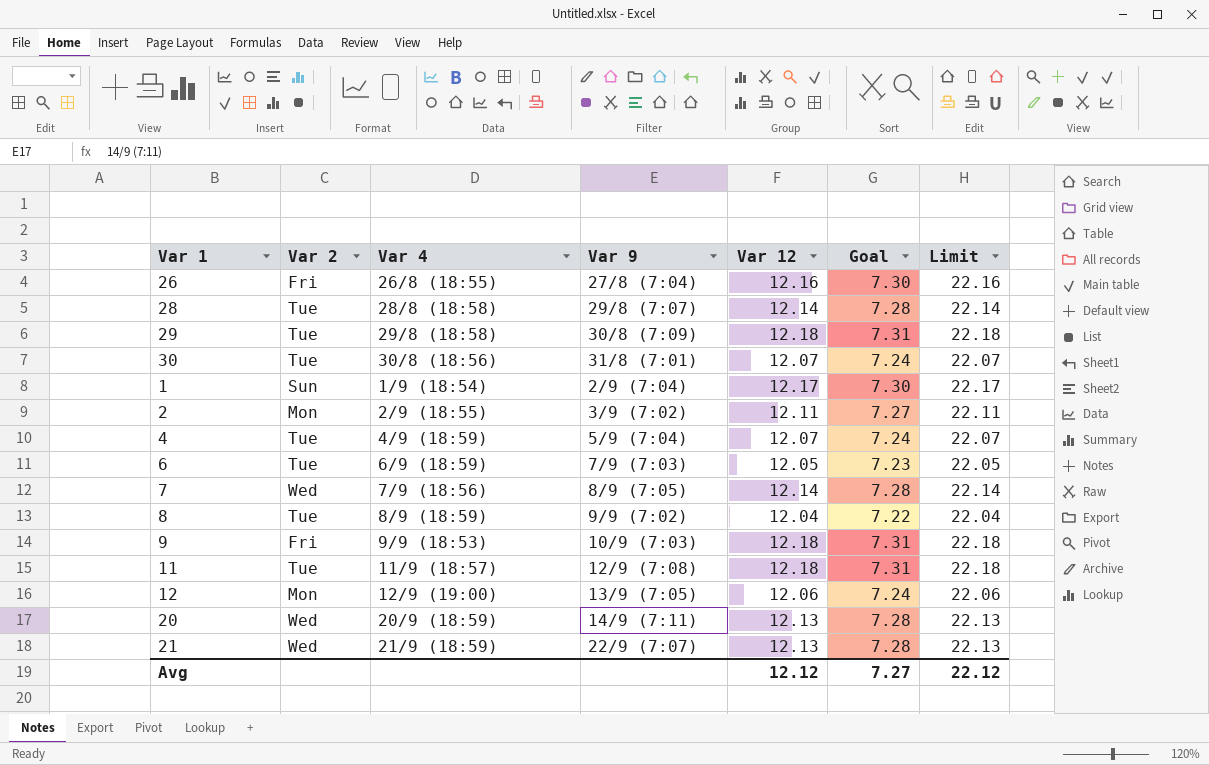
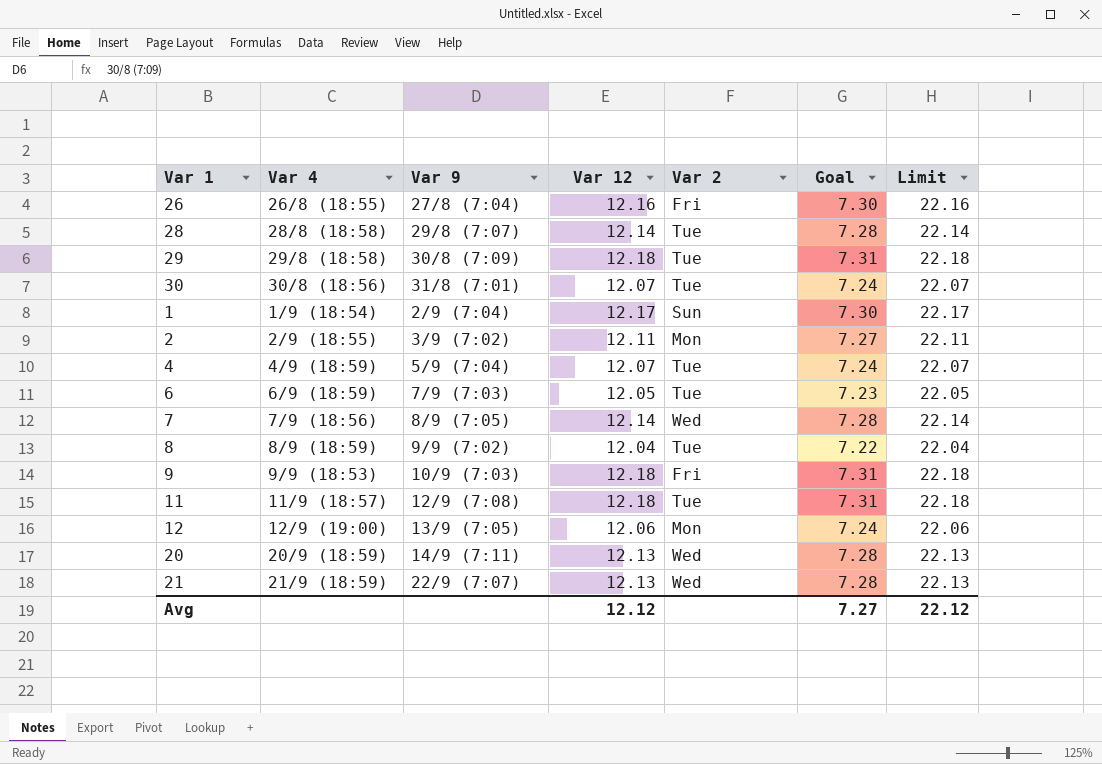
column Var 2 | position: 2 -> 5

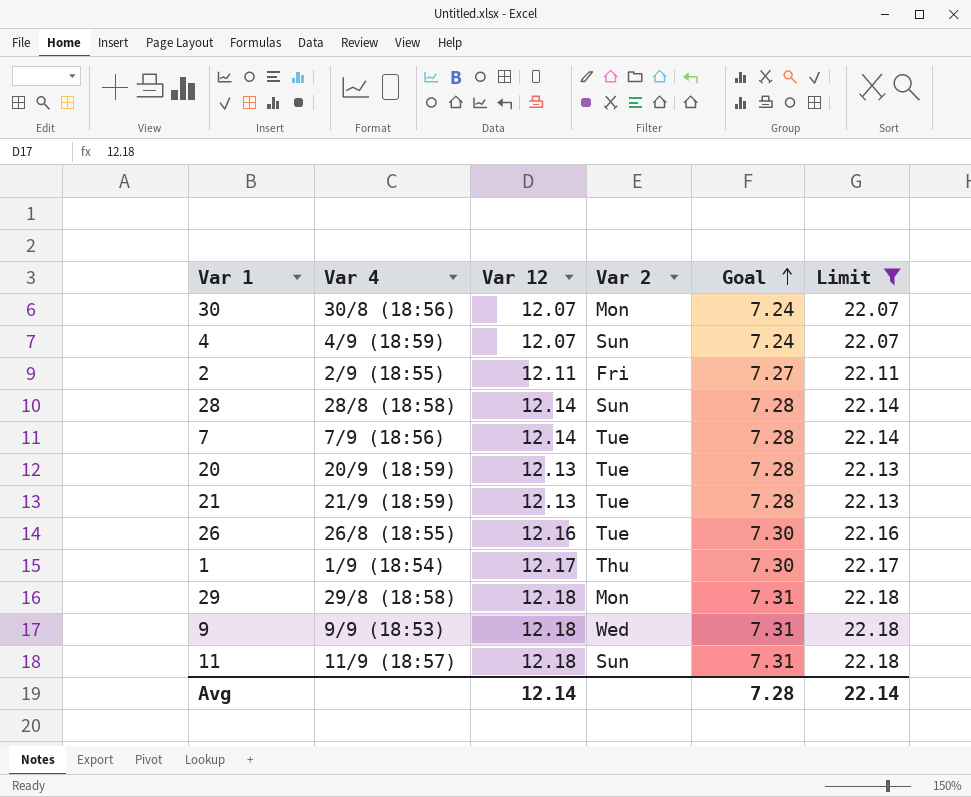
filter: none -> Limit >= 22.07
row order: none -> Goal ascending
column Var 9 | position: 3 -> none
30 | Var 2: Tue -> Mon
4 | Var 2: Tue -> Sun
2 | Var 2: Mon -> Fri
28 | Var 2: Tue -> Sun
7 | Var 2: Wed -> Tue
20 | Var 2: Wed -> Tue
21 | Var 2: Wed -> Tue
26 | Var 2: Fri -> Tue
1 | Var 2: Sun -> Thu
29 | Var 2: Tue -> Mon
9 | Var 2: Fri -> Wed
11 | Var 2: Tue -> Sun
Avg | Var 12: 12.12 -> 12.14
Avg | Goal: 7.27 -> 7.28
Avg | Limit: 22.12 -> 22.14

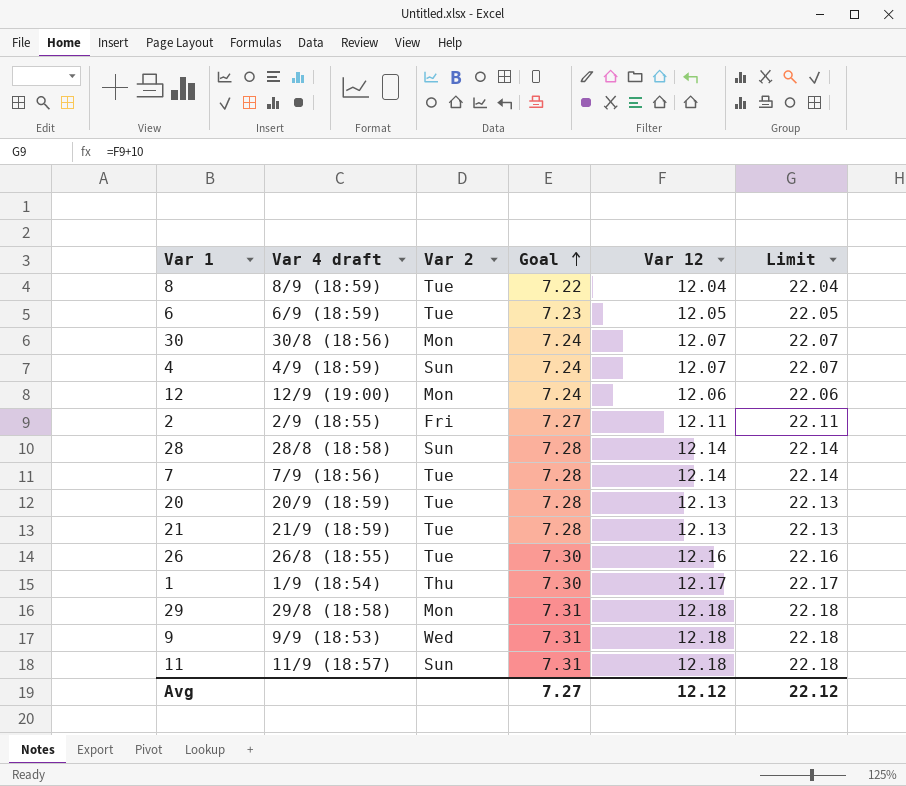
filter: Limit >= 22.07 -> none
column name: Var 4 -> Var 4 draft
column Var 12 | position: 3 -> 5
Avg | Goal: 7.28 -> 7.27
Avg | Var 12: 12.14 -> 12.12
Avg | Limit: 22.14 -> 22.12

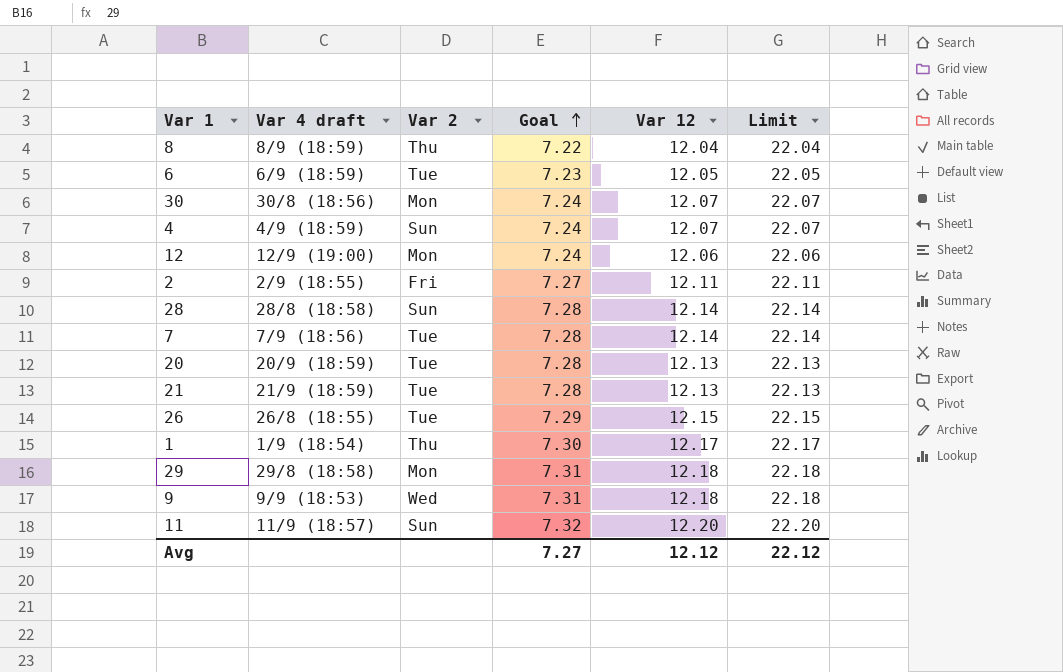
8 | Var 2: Tue -> Thu
26 | Goal: 7.30 -> 7.29
26 | Var 12: 12.16 -> 12.15
26 | Limit: 22.16 -> 22.15
11 | Goal: 7.31 -> 7.32
11 | Var 12: 12.18 -> 12.20
11 | Limit: 22.18 -> 22.20

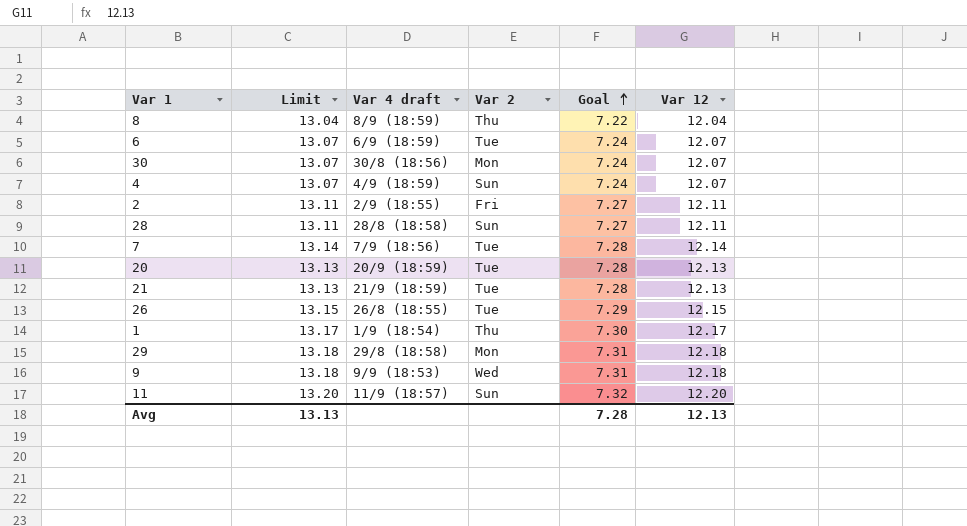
column Limit | formula: [Var 12] + 10 -> [Var 12] + 1
column Limit | position: 6 -> 2
row 12: 12/9 (19:00) | Mon | 7.24 | 12.06 | 22.06 -> none
6 | Goal: 7.23 -> 7.24
6 | Var 12: 12.05 -> 12.07
28 | Goal: 7.28 -> 7.27
28 | Var 12: 12.14 -> 12.11
Avg | Limit: 22.12 -> 13.13
Avg | Goal: 7.27 -> 7.28
Avg | Var 12: 12.12 -> 12.13

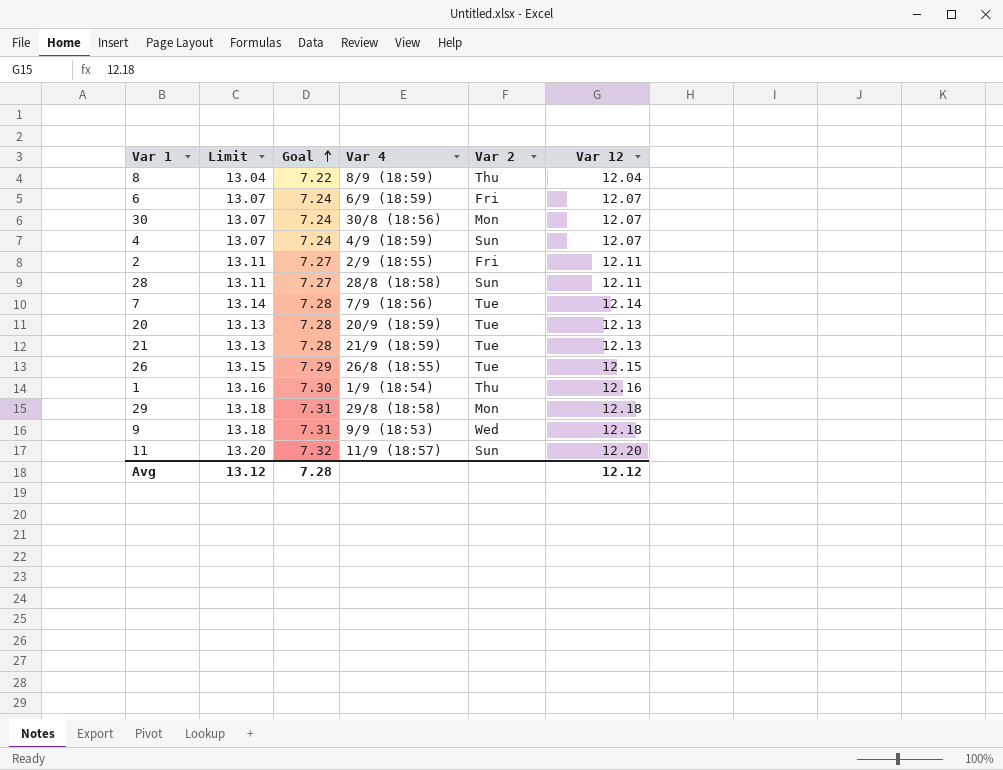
column Goal | position: 5 -> 3
column name: Var 4 draft -> Var 4
6 | Var 2: Tue -> Fri
1 | Limit: 13.17 -> 13.16
1 | Var 12: 12.17 -> 12.16
Avg | Limit: 13.13 -> 13.12
Avg | Var 12: 12.13 -> 12.12

